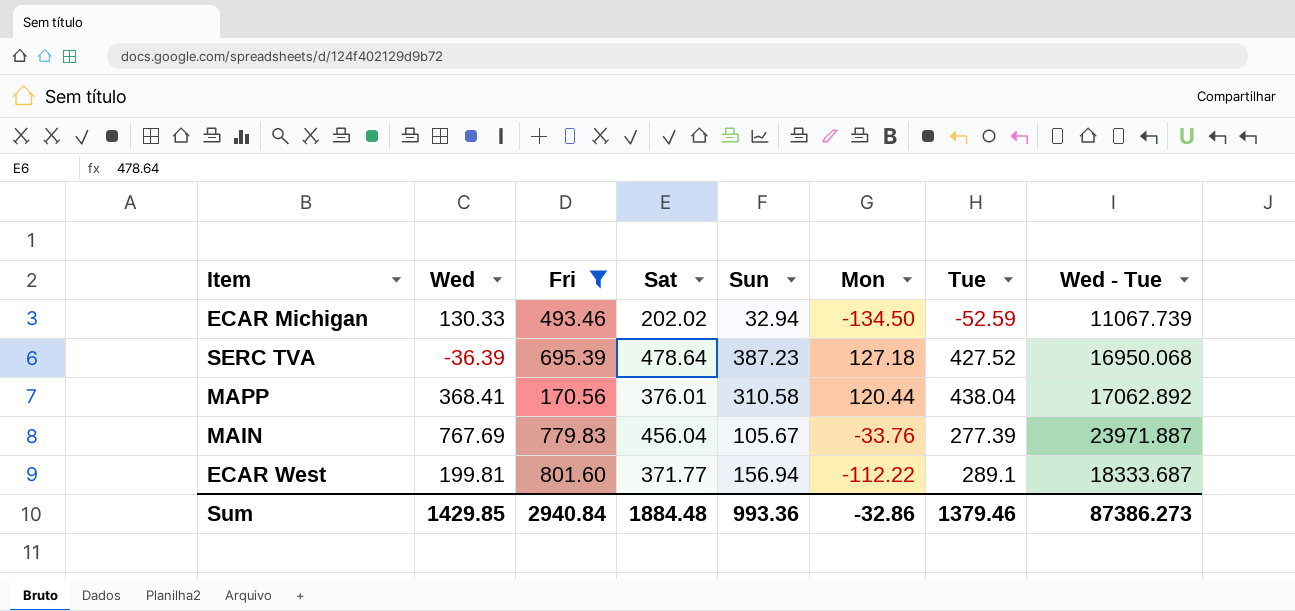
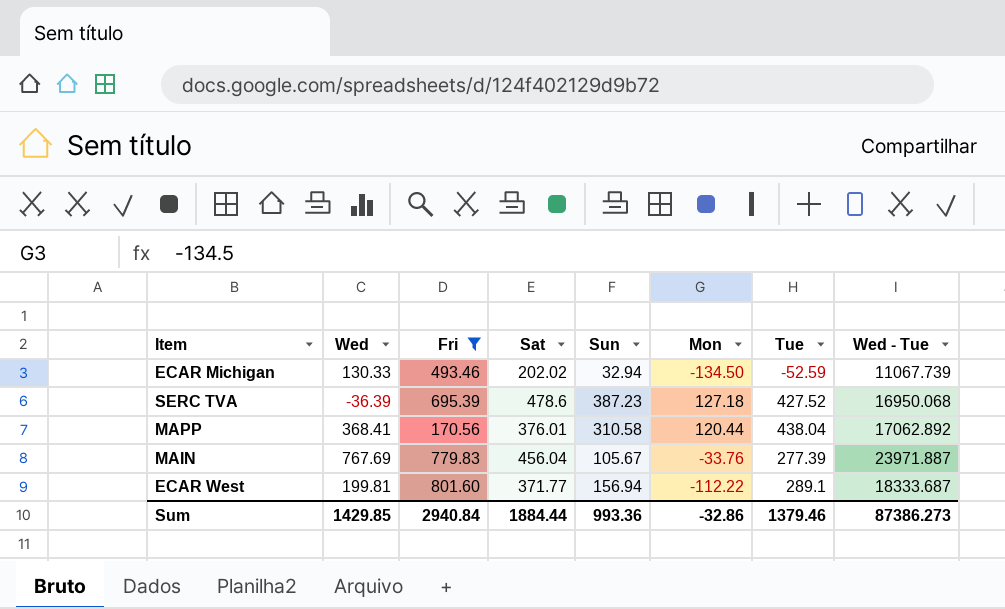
SERC TVA | Sat: 478.64 -> 478.6
Sum | Sat: 1884.48 -> 1884.44

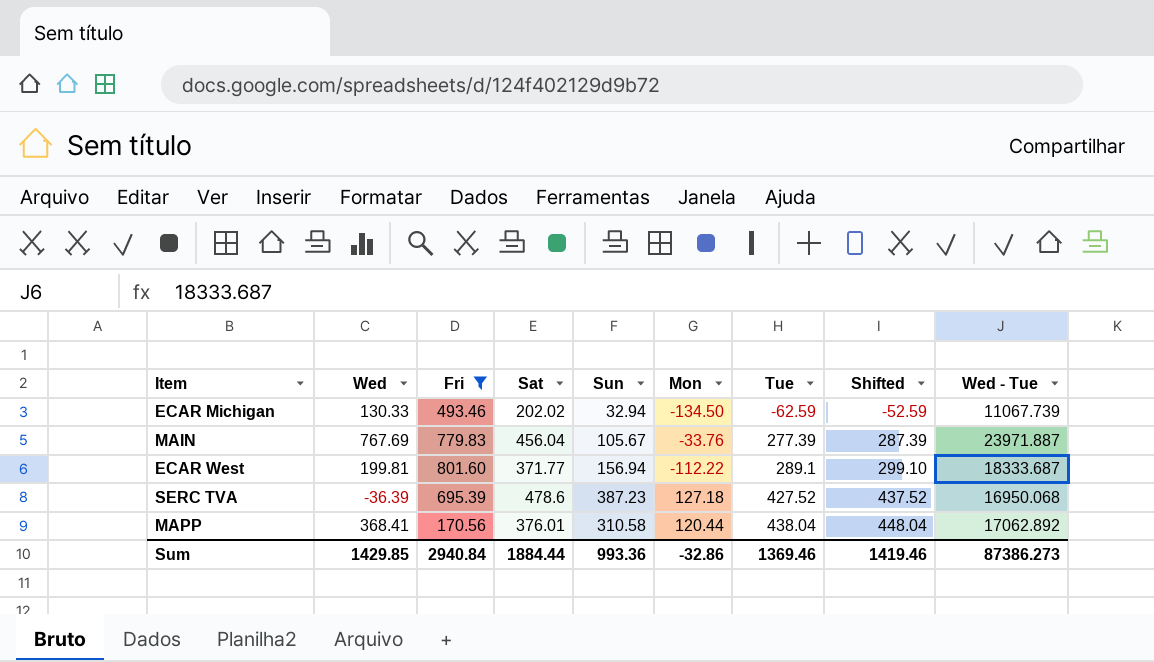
row order: none -> Tue ascending
column Shifted | formula: none -> [Tue] + 10
ECAR Michigan | Tue: -52.59 -> -62.59
Sum | Tue: 1379.46 -> 1369.46

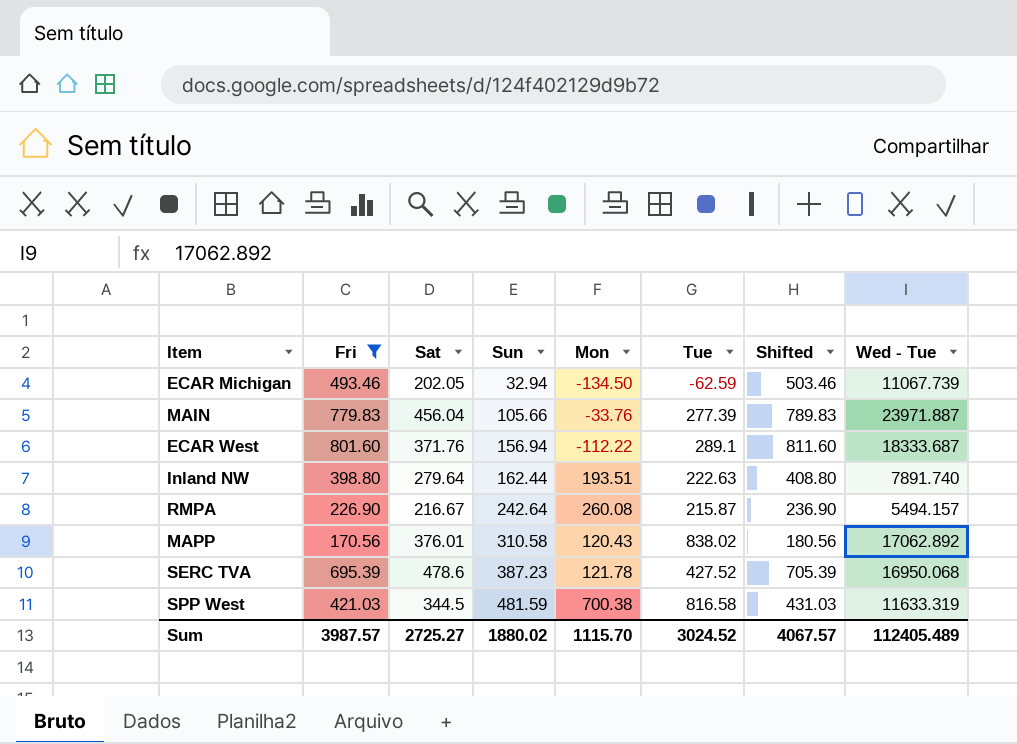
row order: Tue ascending -> Sun ascending
column Wed | position: 2 -> none
column Shifted | formula: [Tue] + 10 -> [Fri] + 10
ECAR Michigan | Sat: 202.02 -> 202.05
MAIN | Sun: 105.67 -> 105.66
ECAR West | Sat: 371.77 -> 371.76
row Inland NW: none -> 398.80 | 279.64 | 162.44 | 193.51 | 222.63 | 408.80 | 7891.740
row RMPA: none -> 226.90 | 216.67 | 242.64 | 260.08 | 215.87 | 236.90 | 5494.157
MAPP | Mon: 120.44 -> 120.43
MAPP | Tue: 438.04 -> 838.02
SERC TVA | Mon: 127.18 -> 121.78
row SPP West: none -> 421.03 | 344.5 | 481.59 | 700.38 | 816.58 | 431.03 | 11633.319
Sum | Fri: 2940.84 -> 3987.57
Sum | Sat: 1884.44 -> 2725.27
Sum | Sun: 993.36 -> 1880.02
Sum | Mon: -32.86 -> 1115.70
Sum | Tue: 1369.46 -> 3024.52
Sum | Shifted: 1419.46 -> 4067.57
Sum | Wed - Tue: 87386.273 -> 112405.489

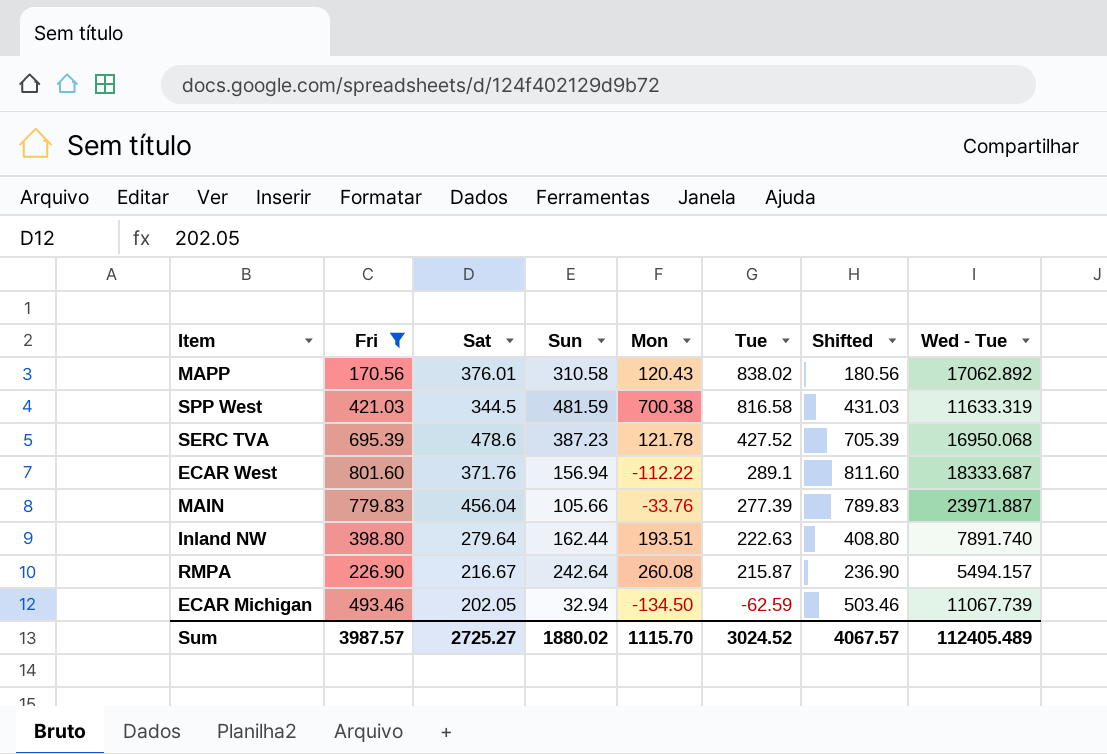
row order: Sun ascending -> Tue descending

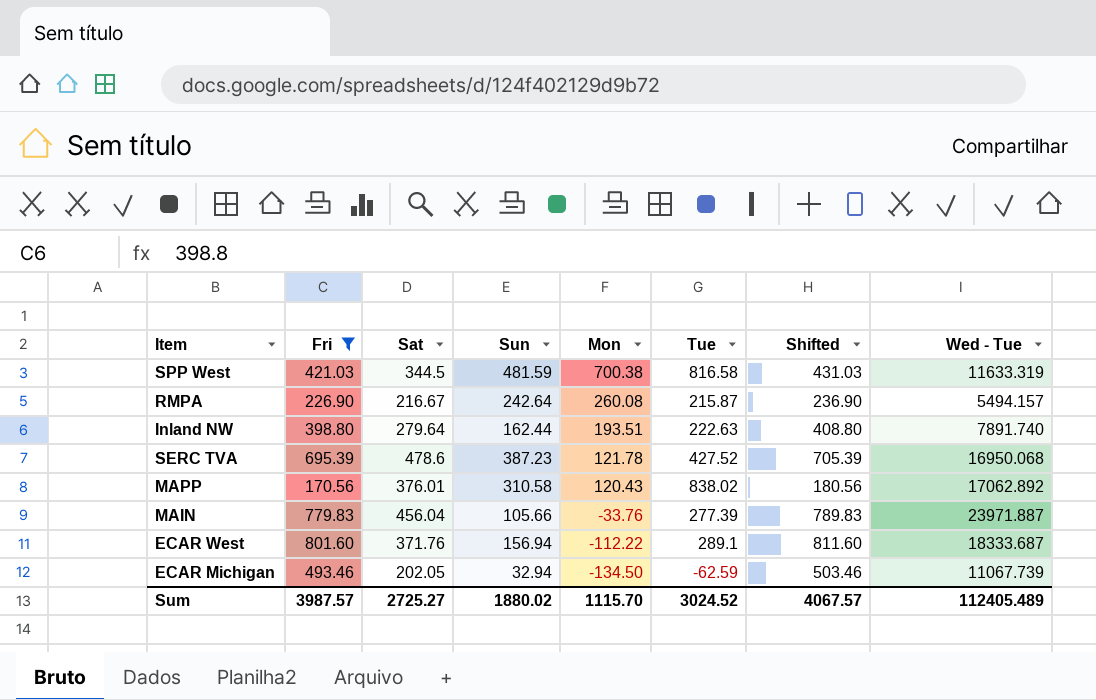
row order: Tue descending -> Mon descending

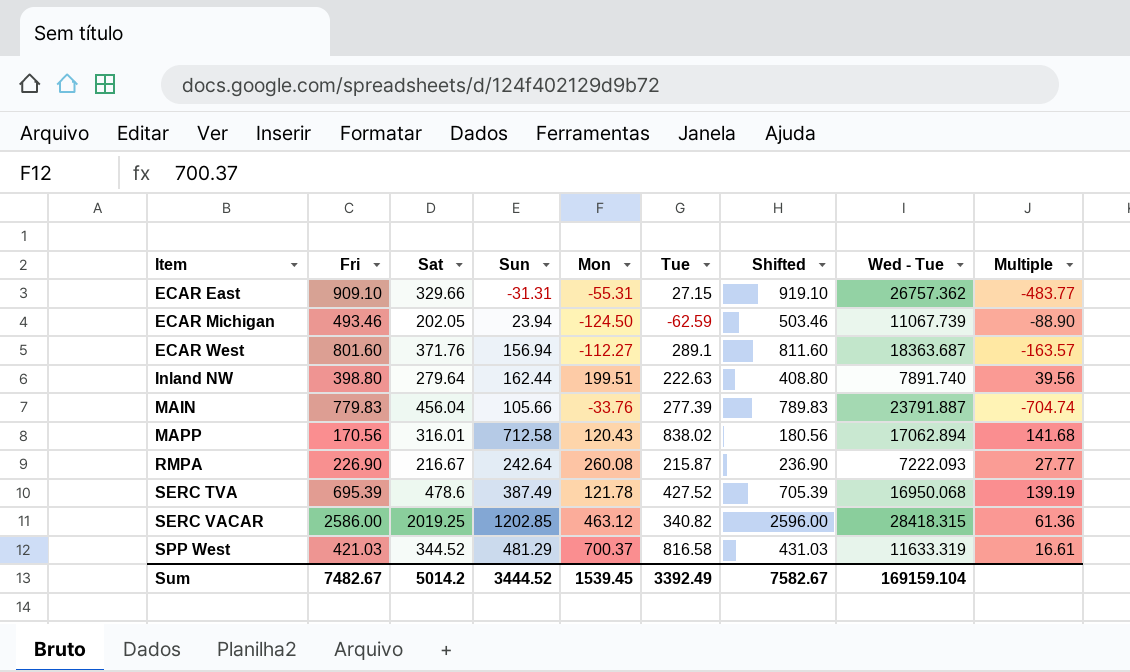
filter: Fri <= 801.60 -> none
row order: Mon descending -> Item ascending
column Multiple | formula: none -> [Wed - Tue] / [Mon]
ECAR Michigan | Sun: 32.94 -> 23.94
ECAR Michigan | Mon: -134.50 -> -124.50
ECAR West | Mon: -112.22 -> -112.27
ECAR West | Wed - Tue: 18333.687 -> 18363.687
Inland NW | Mon: 193.51 -> 199.51
MAIN | Wed - Tue: 23971.887 -> 23791.887
MAPP | Sat: 376.01 -> 316.01
MAPP | Sun: 310.58 -> 712.58
MAPP | Wed - Tue: 17062.892 -> 17062.894
RMPA | Wed - Tue: 5494.157 -> 7222.093
SERC TVA | Sun: 387.23 -> 387.49
SPP West | Sat: 344.5 -> 344.52
SPP West | Sun: 481.59 -> 481.29
SPP West | Mon: 700.38 -> 700.37
Sum | Fri: 3987.57 -> 7482.67
Sum | Sat: 2725.27 -> 5014.2
Sum | Sun: 1880.02 -> 3444.52
Sum | Mon: 1115.70 -> 1539.45
Sum | Tue: 3024.52 -> 3392.49
Sum | Shifted: 4067.57 -> 7582.67
Sum | Wed - Tue: 112405.489 -> 169159.104

